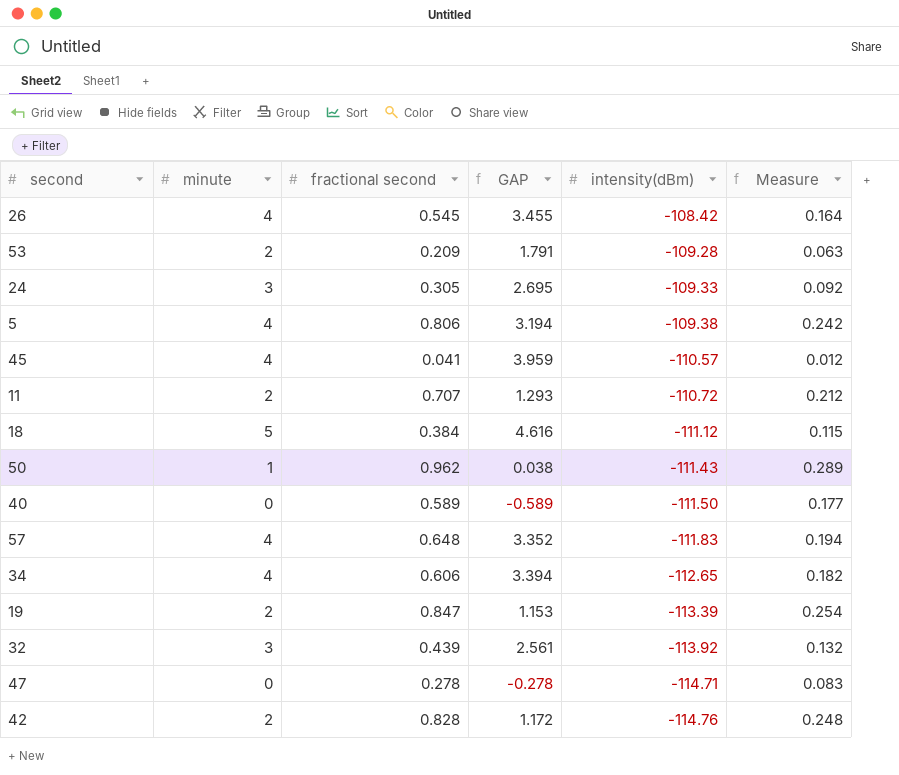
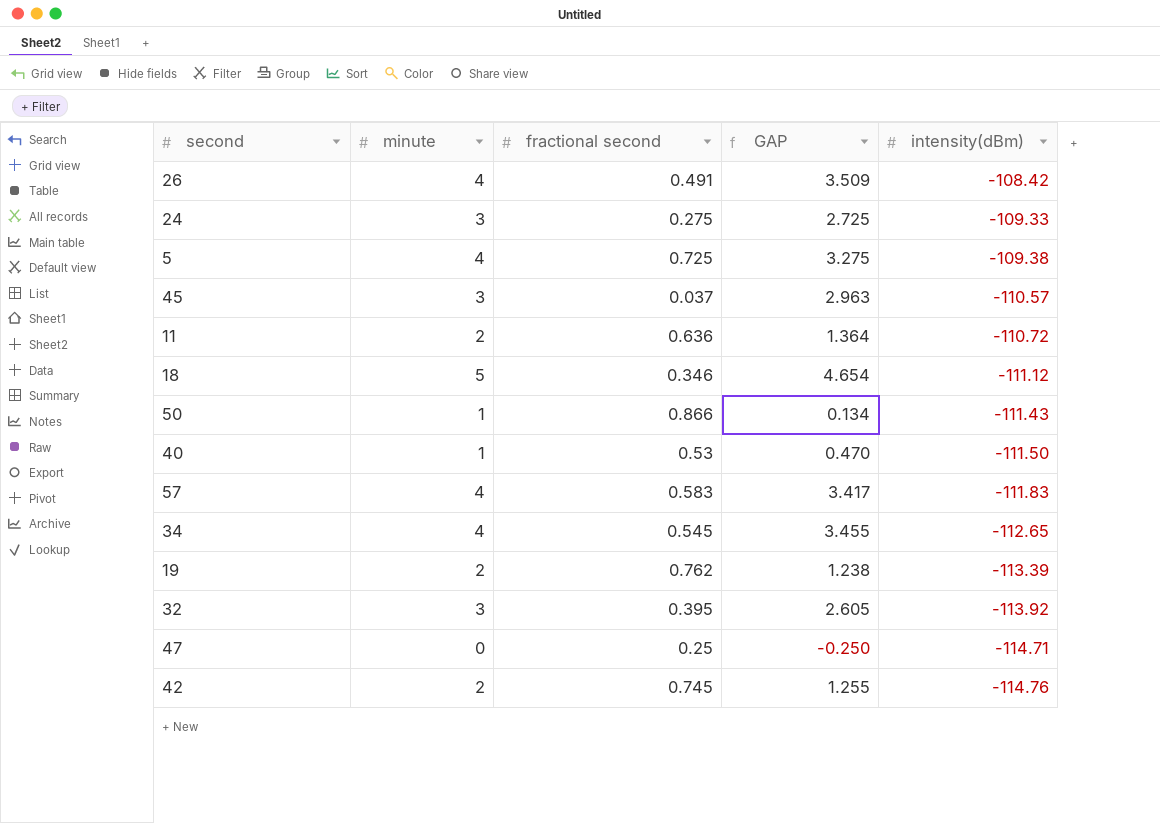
column Measure | formula: [fractional second] * 0.3 -> none
row 53: 2 | 0.209 | 1.791 | -109.28 | 0.063 -> none
26 | fractional second: 0.545 -> 0.491
26 | GAP: 3.455 -> 3.509
24 | fractional second: 0.305 -> 0.275
24 | GAP: 2.695 -> 2.725
5 | fractional second: 0.806 -> 0.725
5 | GAP: 3.194 -> 3.275
45 | minute: 4 -> 3
45 | fractional second: 0.041 -> 0.037
45 | GAP: 3.959 -> 2.963
11 | fractional second: 0.707 -> 0.636
11 | GAP: 1.293 -> 1.364
18 | fractional second: 0.384 -> 0.346
18 | GAP: 4.616 -> 4.654
50 | fractional second: 0.962 -> 0.866
50 | GAP: 0.038 -> 0.134
40 | minute: 0 -> 1
40 | fractional second: 0.589 -> 0.53
40 | GAP: -0.589 -> 0.470
57 | fractional second: 0.648 -> 0.583
57 | GAP: 3.352 -> 3.417
34 | fractional second: 0.606 -> 0.545
34 | GAP: 3.394 -> 3.455
19 | fractional second: 0.847 -> 0.762
19 | GAP: 1.153 -> 1.238
32 | fractional second: 0.439 -> 0.395
32 | GAP: 2.561 -> 2.605
47 | fractional second: 0.278 -> 0.25
47 | GAP: -0.278 -> -0.250
42 | fractional second: 0.828 -> 0.745
42 | GAP: 1.172 -> 1.255

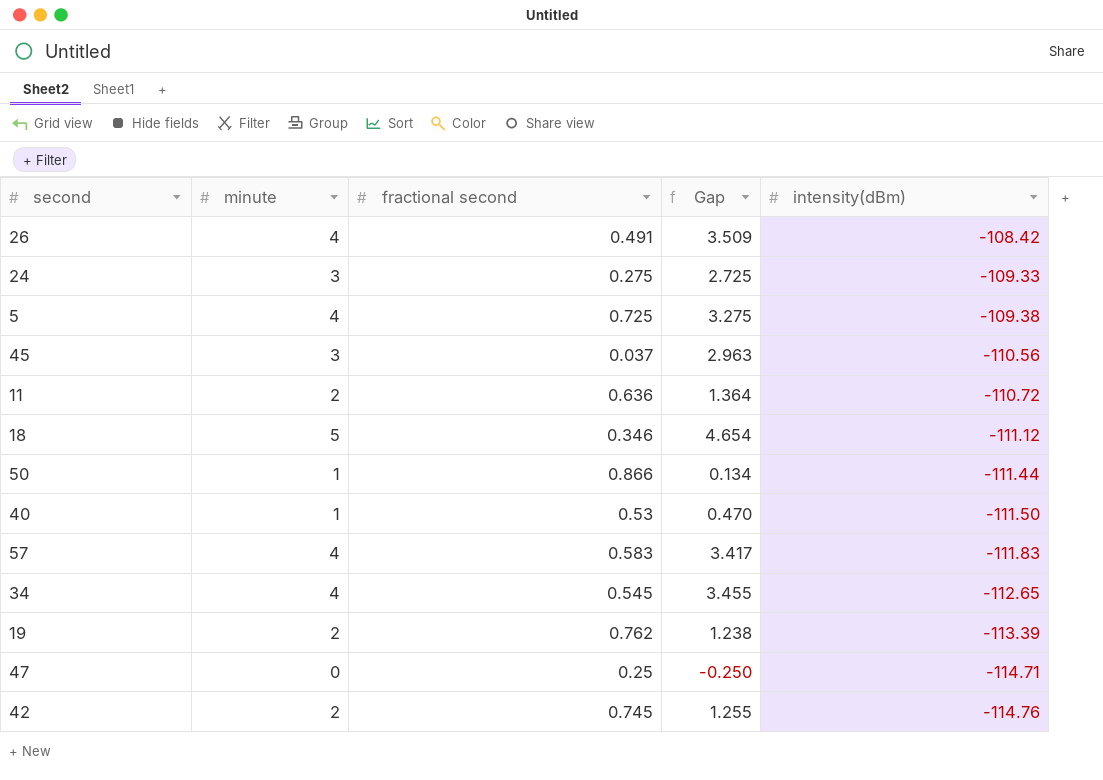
column name: GAP -> Gap
row 32: 3 | 0.395 | 2.605 | -113.92 -> none
45 | intensity(dBm): -110.57 -> -110.56
50 | intensity(dBm): -111.43 -> -111.44

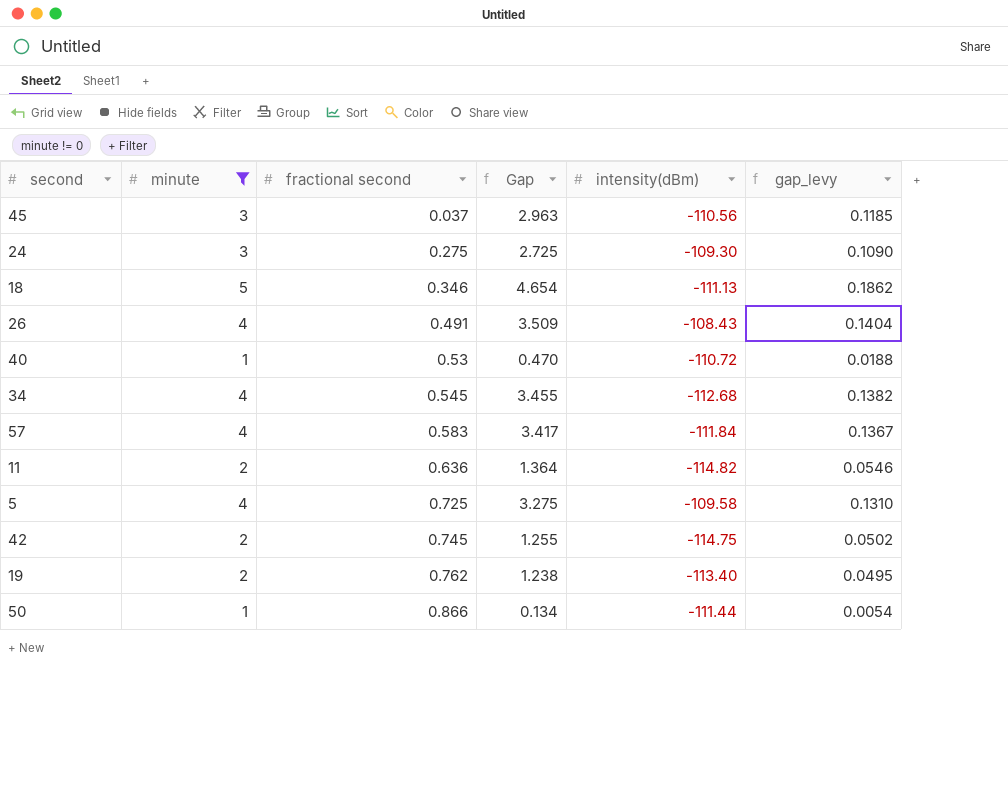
filter: none -> minute != 0
row order: intensity(dBm) descending -> fractional second ascending
column gap_levy | formula: none -> [Gap] * 0.04
24 | intensity(dBm): -109.33 -> -109.30
18 | intensity(dBm): -111.12 -> -111.13
26 | intensity(dBm): -108.42 -> -108.43
40 | intensity(dBm): -111.50 -> -110.72
34 | intensity(dBm): -112.65 -> -112.68
57 | intensity(dBm): -111.83 -> -111.84
11 | intensity(dBm): -110.72 -> -114.82
5 | intensity(dBm): -109.38 -> -109.58
42 | intensity(dBm): -114.76 -> -114.75
19 | intensity(dBm): -113.39 -> -113.40

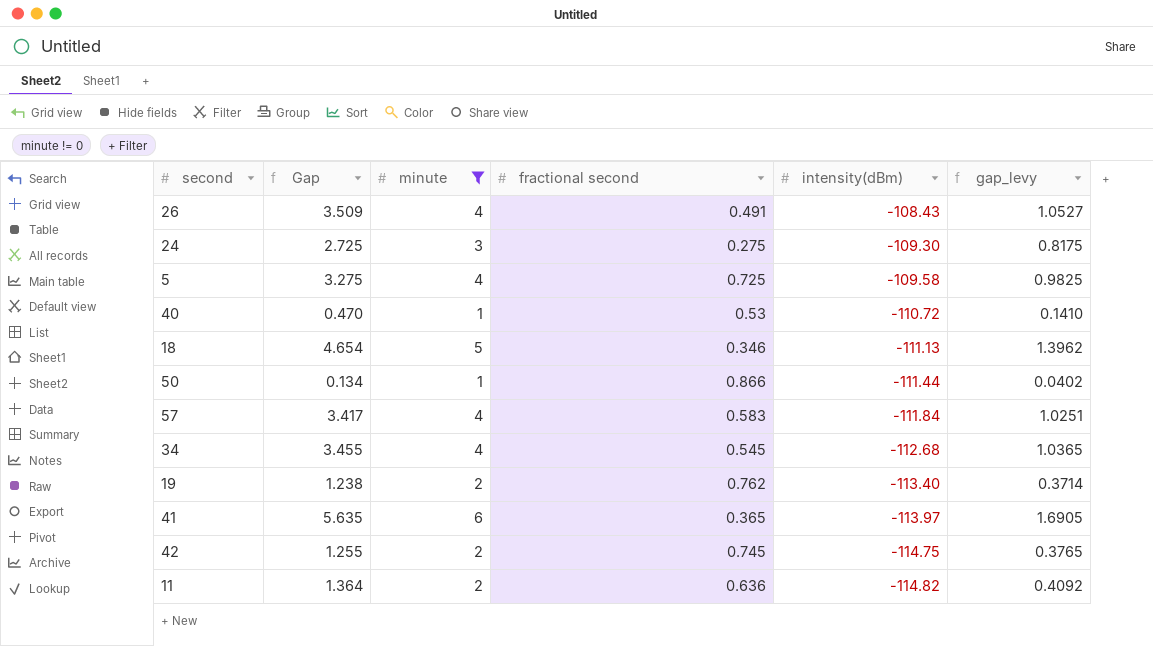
row order: fractional second ascending -> intensity(dBm) descending
column Gap | position: 4 -> 2
column gap_levy | formula: [Gap] * 0.04 -> [Gap] * 0.3
row 45: 3 | 0.037 | 2.963 | -110.56 | 0.1185 -> none
row 41: none -> 5.635 | 6 | 0.365 | -113.97 | 1.6905

